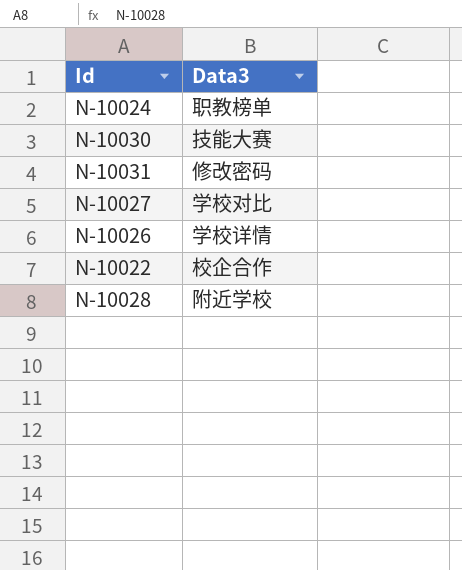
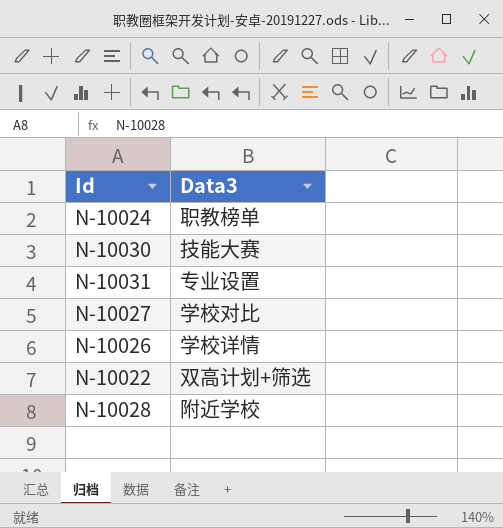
N-10031 | Data3: 修改密码 -> 专业设置
N-10022 | Data3: 校企合作 -> 双高计划+筛选

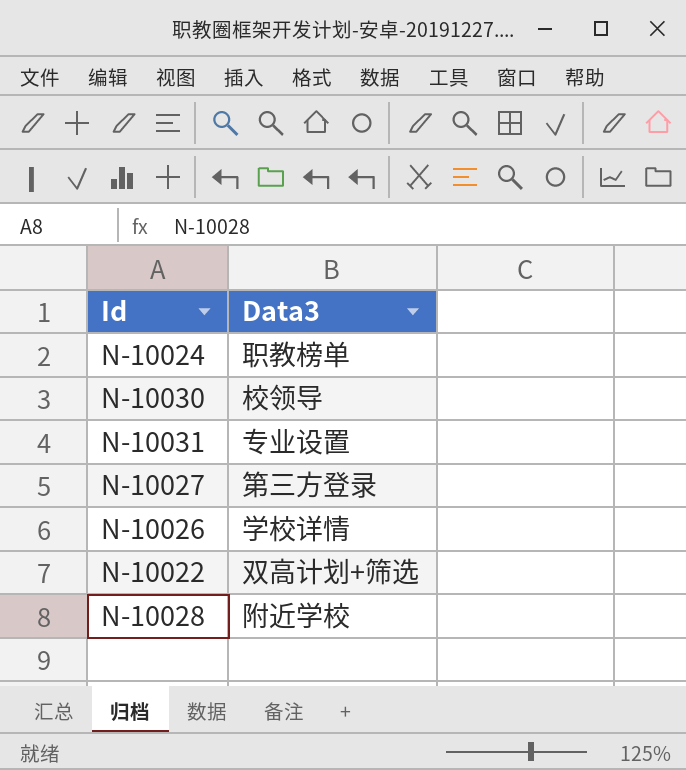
N-10030 | Data3: 技能大赛 -> 校领导
N-10027 | Data3: 学校对比 -> 第三方登录

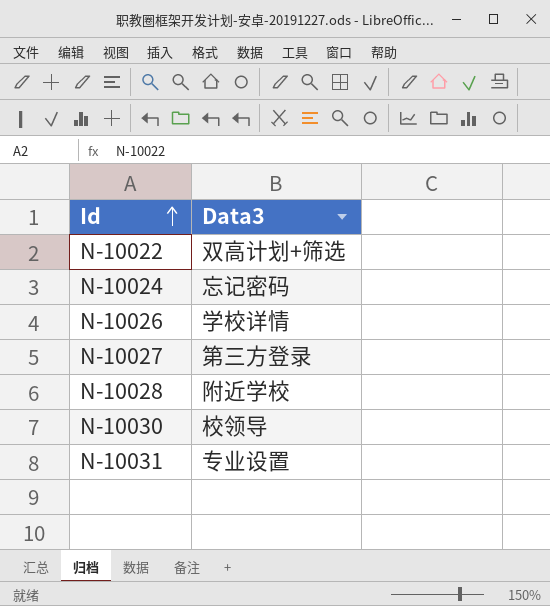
row order: none -> Id ascending
N-10024 | Data3: 职教榜单 -> 忘记密码

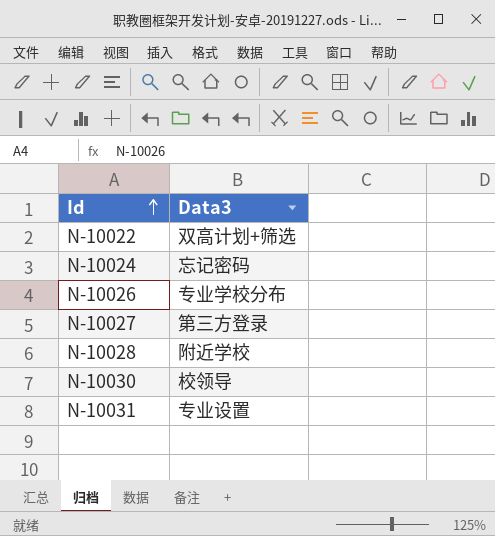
N-10026 | Data3: 学校详情 -> 专业学校分布

